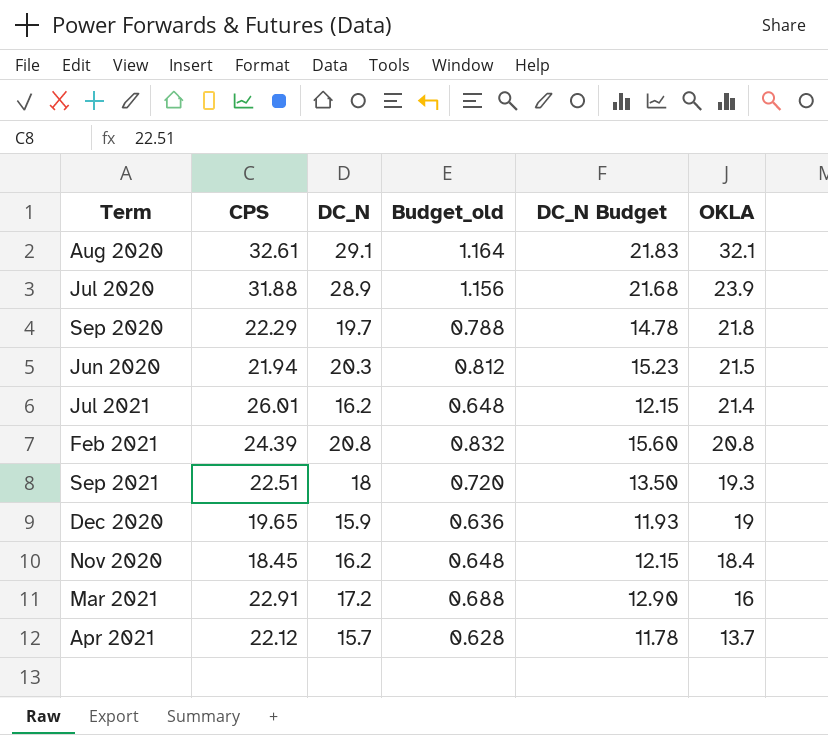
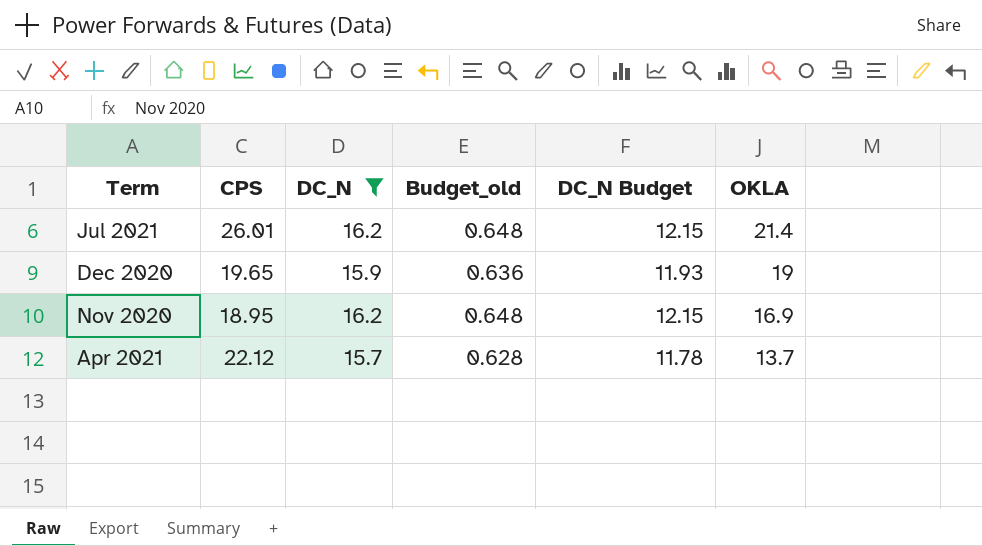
filter: none -> DC_N <= 16.2
Nov 2020 | CPS: 18.45 -> 18.95
Nov 2020 | OKLA: 18.4 -> 16.9

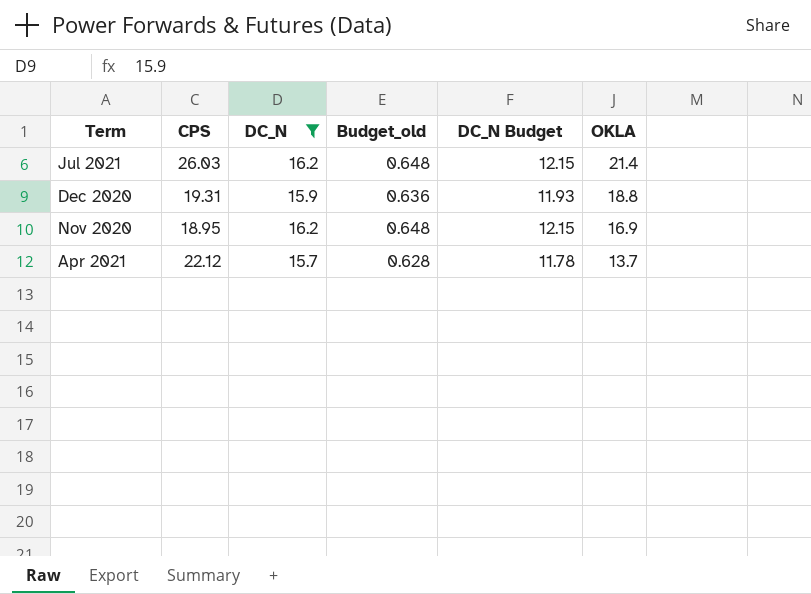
Jul 2021 | CPS: 26.01 -> 26.03
Dec 2020 | CPS: 19.65 -> 19.31
Dec 2020 | OKLA: 19 -> 18.8

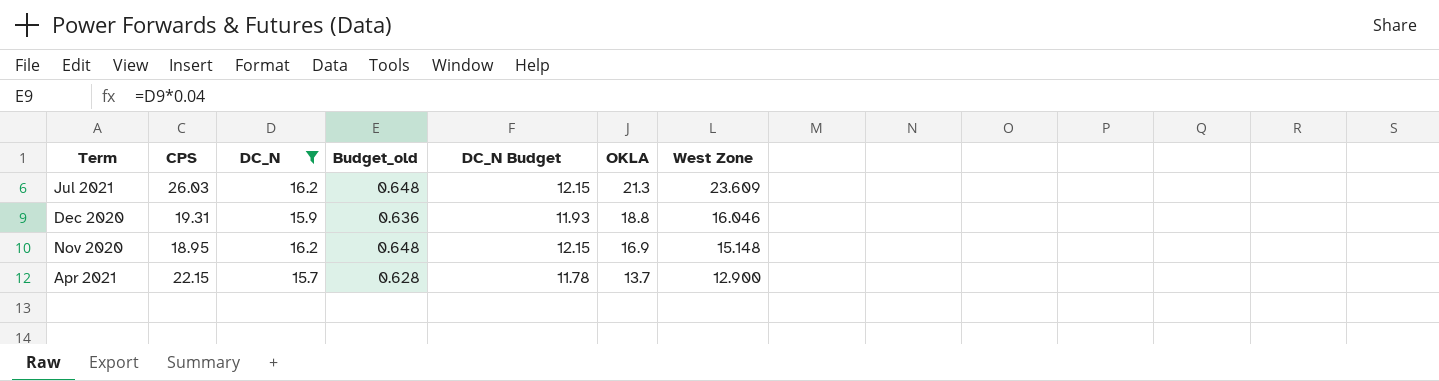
column West Zone | position: none -> 7
Jul 2021 | OKLA: 21.4 -> 21.3
Apr 2021 | CPS: 22.12 -> 22.15

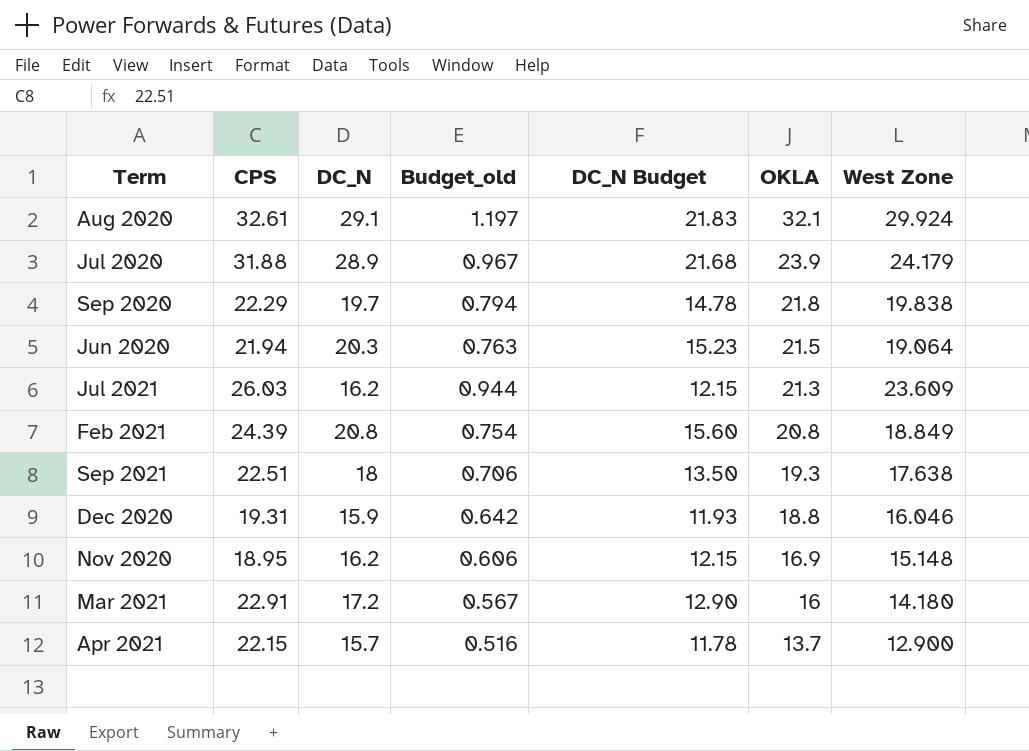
filter: DC_N <= 16.2 -> none
column Budget_old | formula: [DC_N] * 0.04 -> [West Zone] * 0.04

